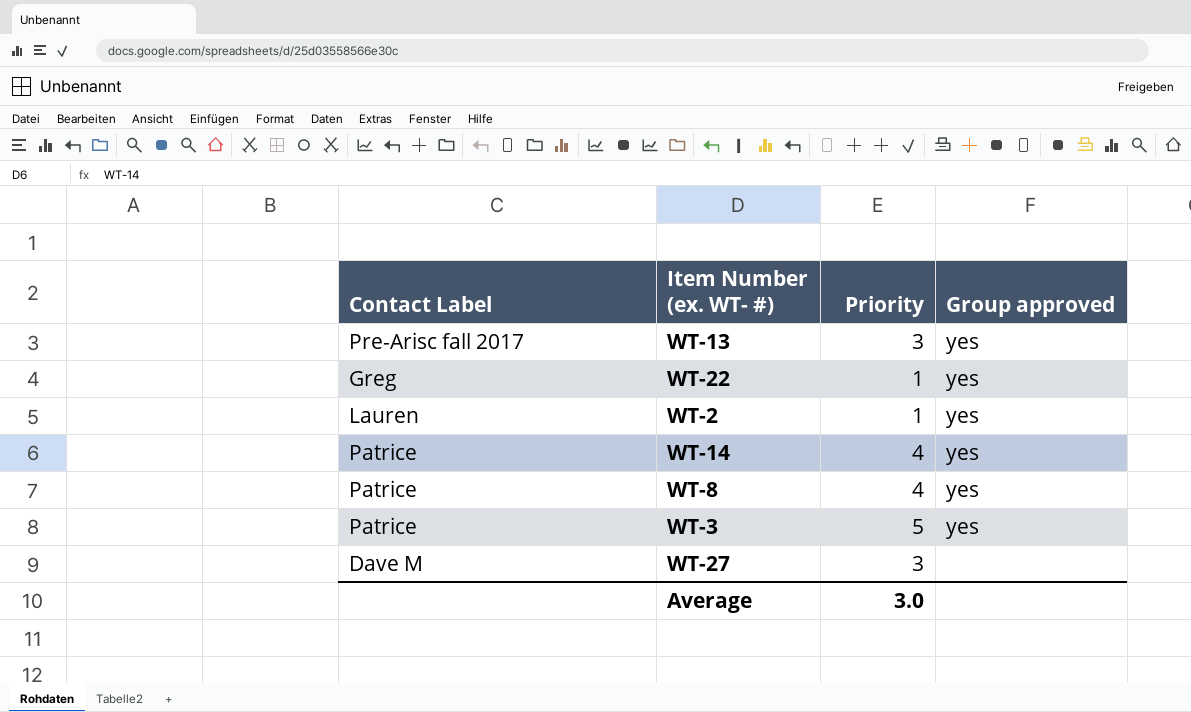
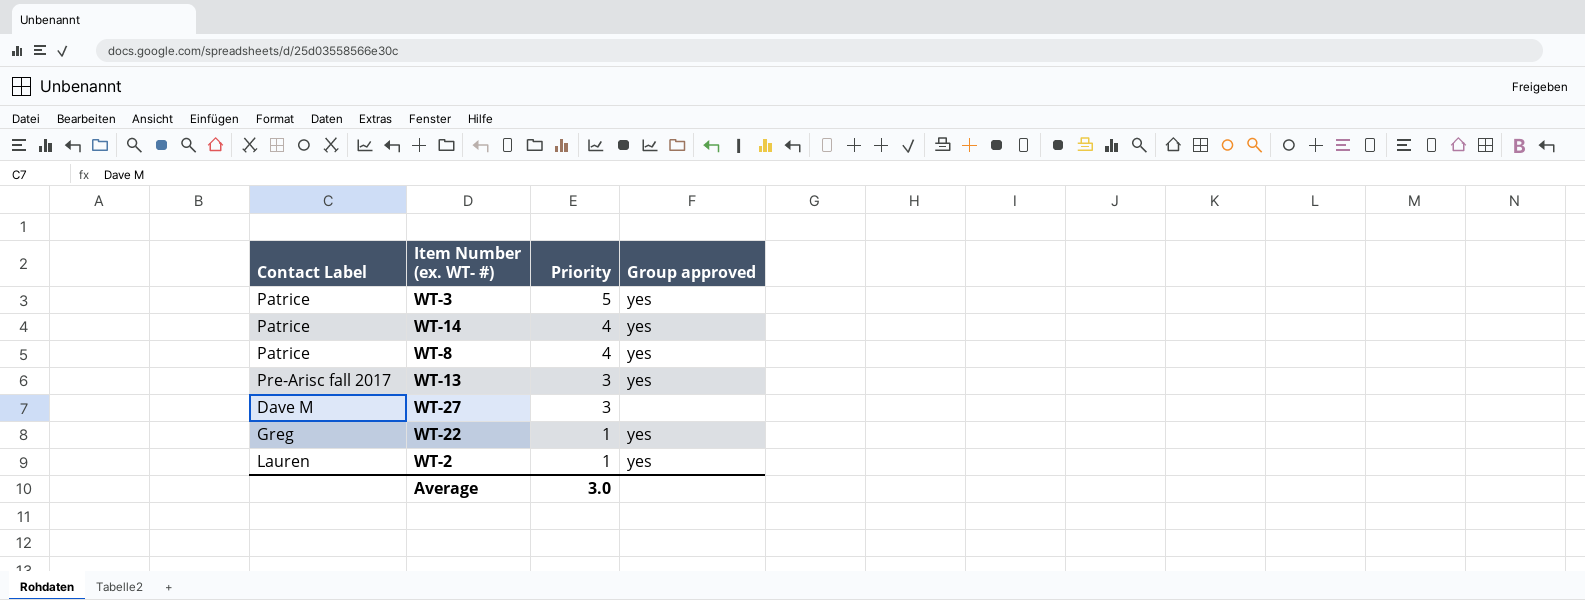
row order: none -> Priority descending

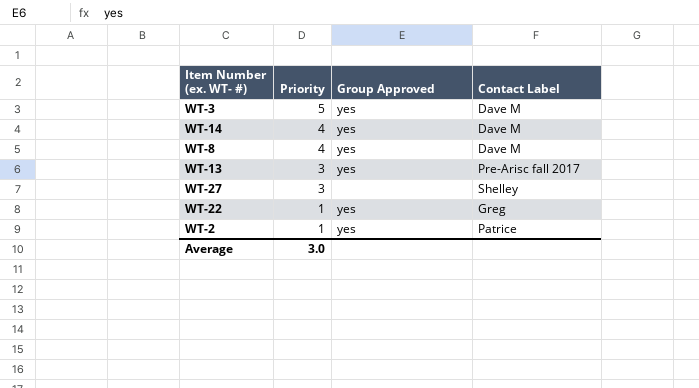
column name: Group approved -> Group Approved
column Contact Label | position: 1 -> 4
WT-3 | Contact Label: Patrice -> Dave M
WT-14 | Contact Label: Patrice -> Dave M
WT-8 | Contact Label: Patrice -> Dave M
WT-27 | Contact Label: Dave M -> Shelley
WT-2 | Contact Label: Lauren -> Patrice

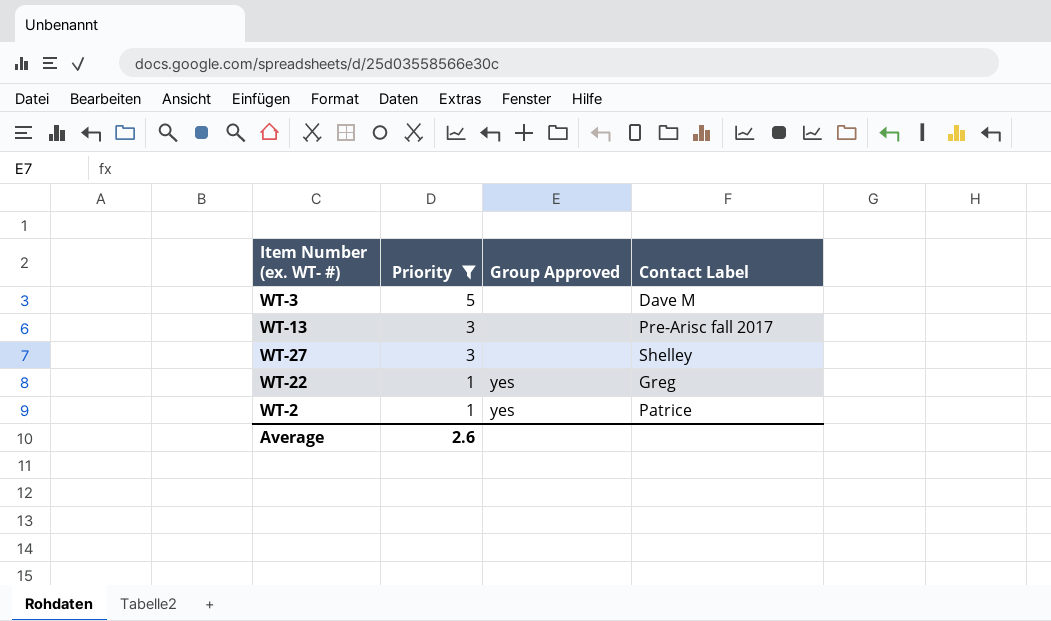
filter: none -> Priority != 4
WT-3 | Group Approved: yes -> none
WT-13 | Group Approved: yes -> none
Average | Priority: 3.0 -> 2.6

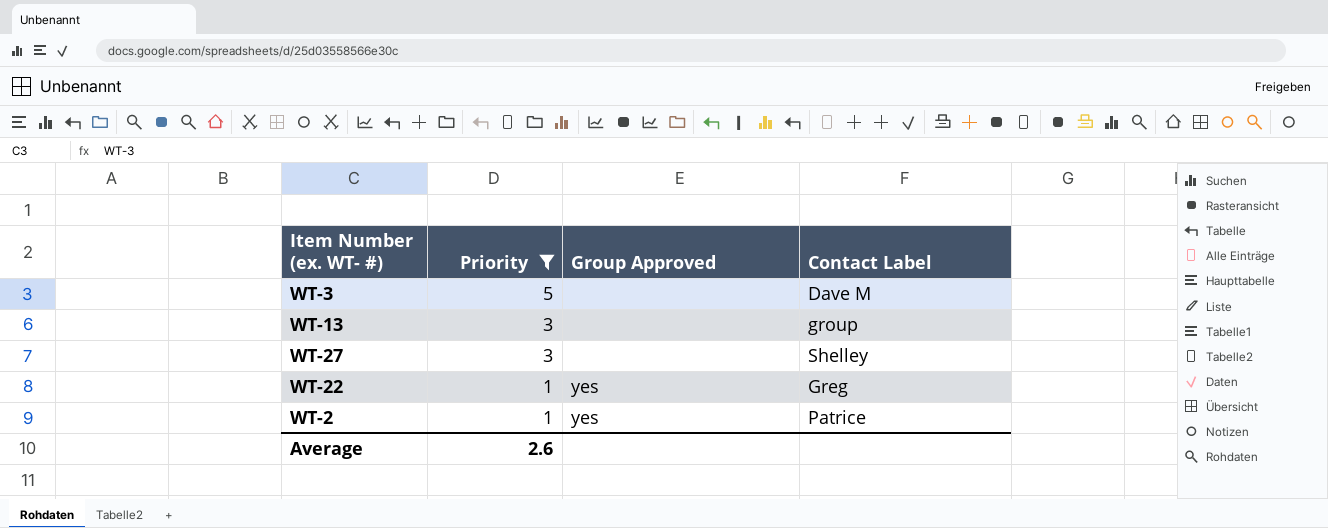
WT-13 | Contact Label: Pre-Arisc fall 2017 -> group

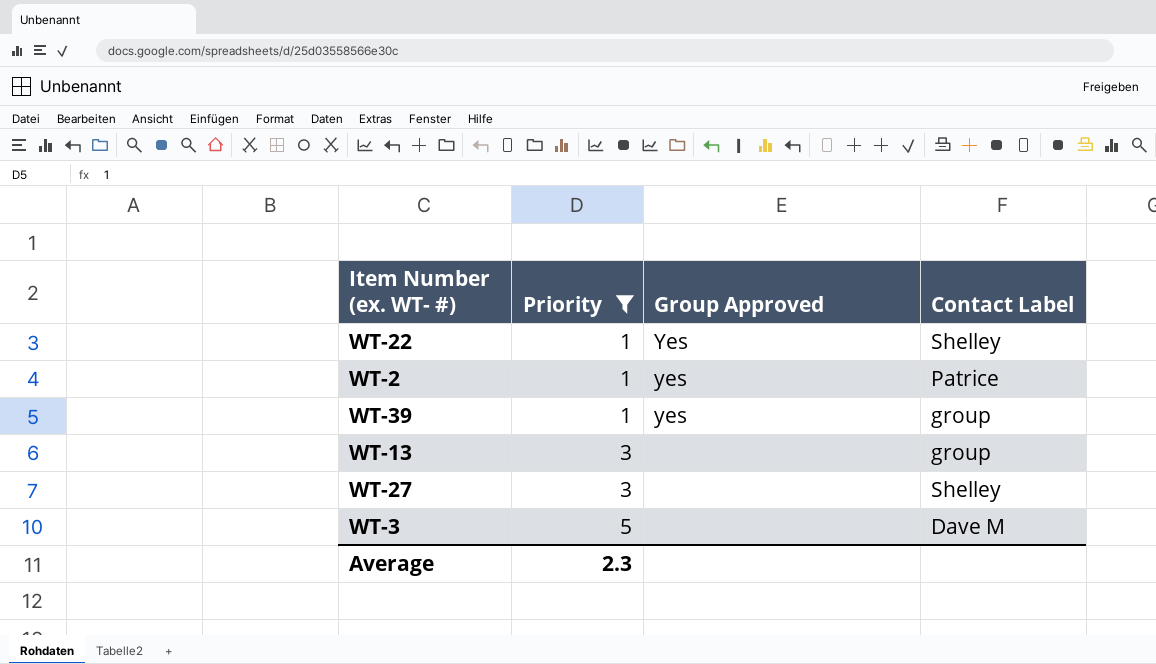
row order: Priority descending -> Priority ascending
WT-22 | Group Approved: yes -> Yes
WT-22 | Contact Label: Greg -> Shelley
row WT-39: none -> 1 | yes | group
Average | Priority: 2.6 -> 2.3

